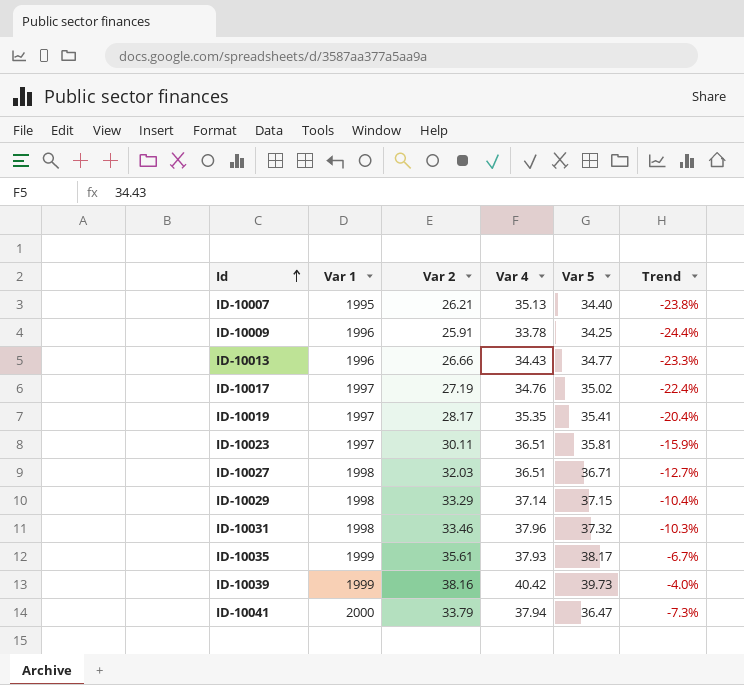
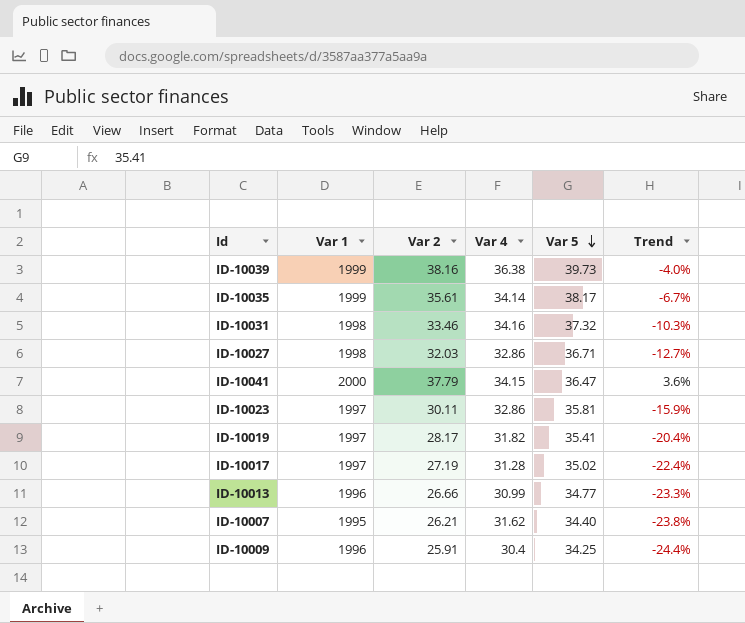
row order: Id ascending -> Var 5 descending
row ID-10029: 1998 | 33.29 | 37.14 | 37.15 | -10.4% -> none
ID-10039 | Var 4: 40.42 -> 36.38
ID-10035 | Var 4: 37.93 -> 34.14
ID-10031 | Var 4: 37.96 -> 34.16
ID-10027 | Var 4: 36.51 -> 32.86
ID-10041 | Var 2: 33.79 -> 37.79
ID-10041 | Var 4: 37.94 -> 34.15
ID-10041 | Trend: -7.3% -> 3.6%
ID-10023 | Var 4: 36.51 -> 32.86
ID-10019 | Var 4: 35.35 -> 31.82
ID-10017 | Var 4: 34.76 -> 31.28
ID-10013 | Var 4: 34.43 -> 30.99
ID-10007 | Var 4: 35.13 -> 31.62
ID-10009 | Var 4: 33.78 -> 30.4

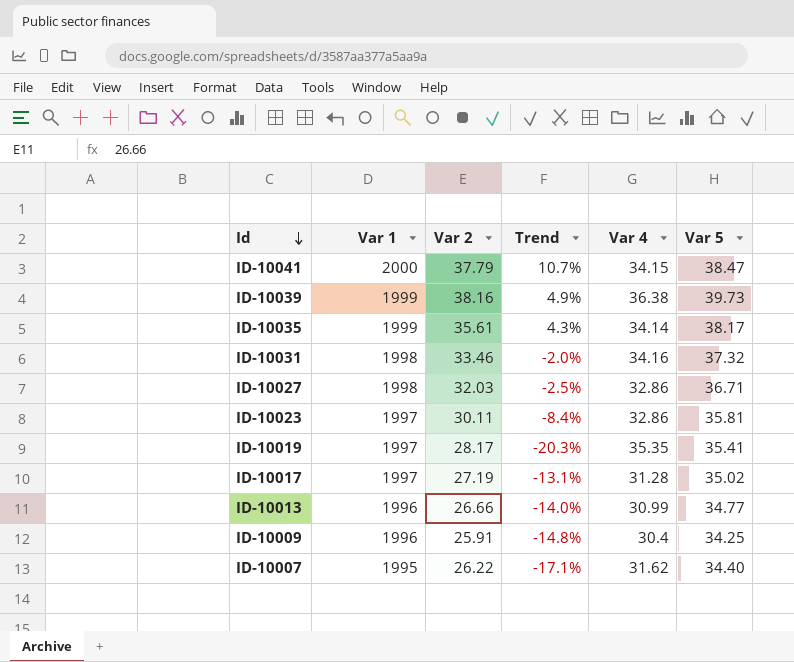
row order: Var 5 descending -> Id descending
column Trend | formula: ([Var 2] - [Var 5]) / [Var 5] -> ([Var 2] - [Var 4]) / [Var 4]
column Trend | position: 6 -> 4
ID-10041 | Var 5: 36.47 -> 38.47
ID-10019 | Var 4: 31.82 -> 35.35
ID-10007 | Var 2: 26.21 -> 26.22

